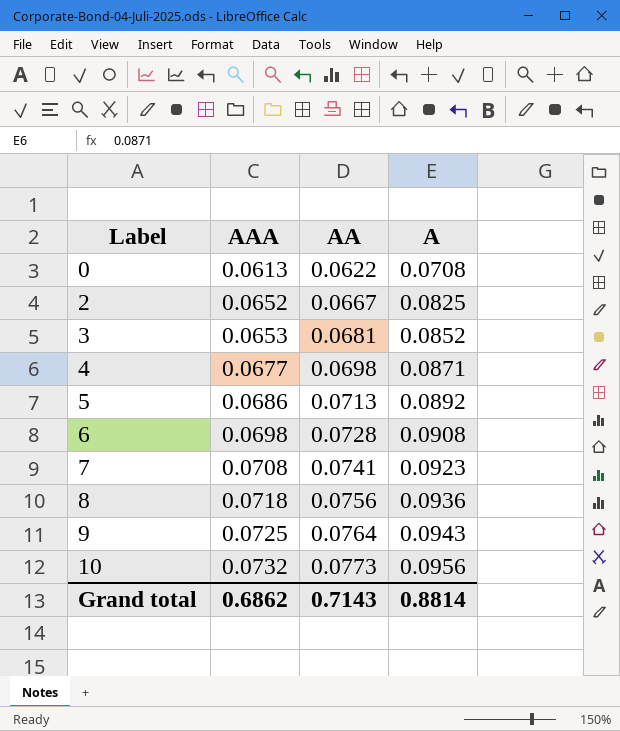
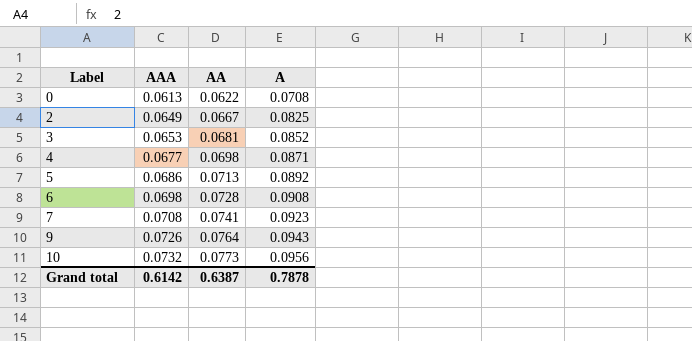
row 8: 0.0718 | 0.0756 | 0.0936 -> none
2 | AAA: 0.0652 -> 0.0649
9 | AAA: 0.0725 -> 0.0726
Grand total | AAA: 0.6862 -> 0.6142
Grand total | AA: 0.7143 -> 0.6387
Grand total | A: 0.8814 -> 0.7878

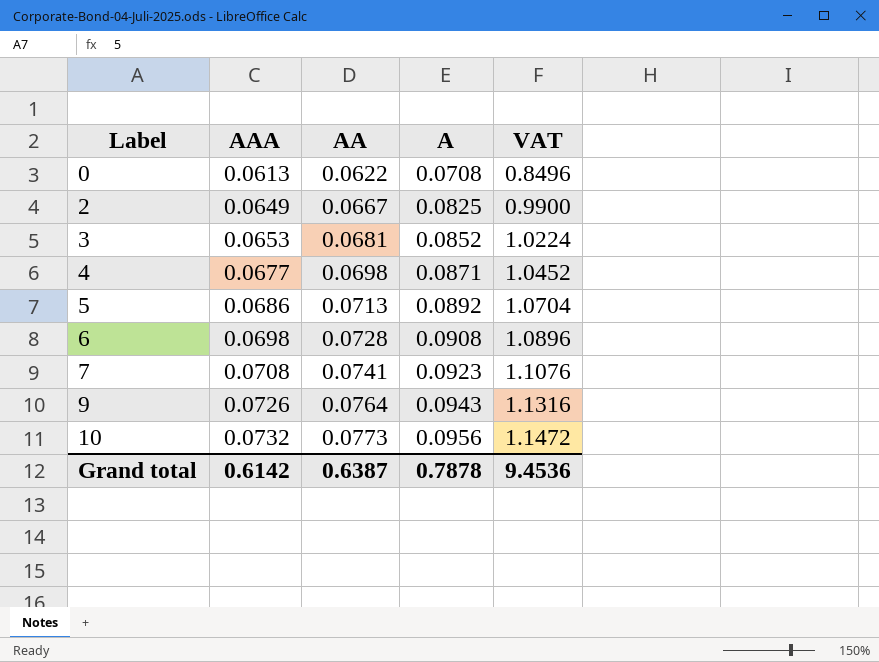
column VAT | formula: none -> [A] * 12

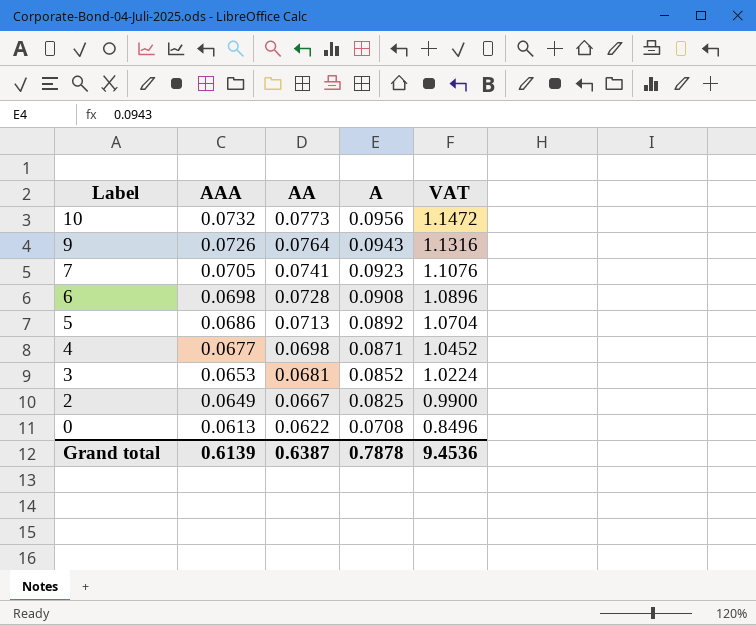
row order: Label ascending -> Label descending
7 | AAA: 0.0708 -> 0.0705
Grand total | AAA: 0.6142 -> 0.6139

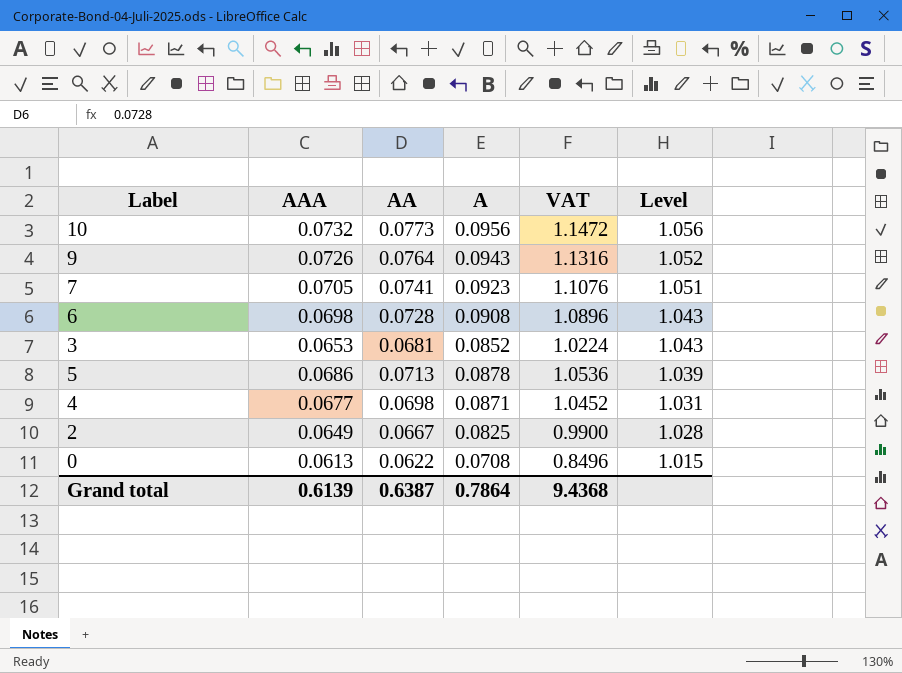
row order: Label descending -> Level descending
column Level | formula: none -> [AA] / [AAA]
5 | A: 0.0892 -> 0.0878
5 | VAT: 1.0704 -> 1.0536
Grand total | A: 0.7878 -> 0.7864
Grand total | VAT: 9.4536 -> 9.4368

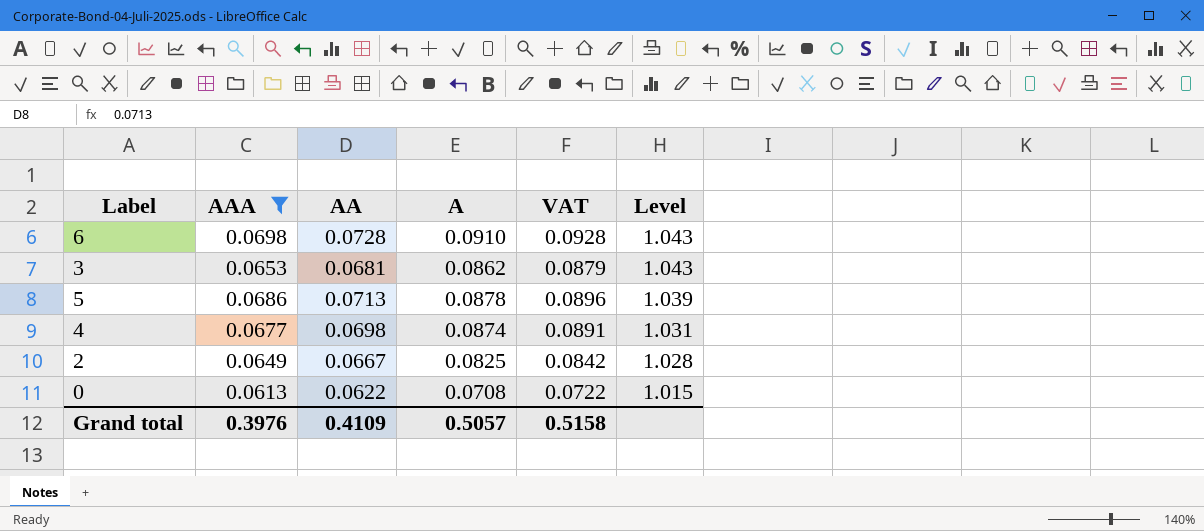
filter: none -> AAA <= 0.0698
column VAT | formula: [A] * 12 -> [A] * 1.02
6 | A: 0.0908 -> 0.0910
3 | A: 0.0852 -> 0.0862
4 | A: 0.0871 -> 0.0874
Grand total | AAA: 0.6139 -> 0.3976
Grand total | AA: 0.6387 -> 0.4109
Grand total | A: 0.7864 -> 0.5057
Grand total | VAT: 9.4368 -> 0.5158

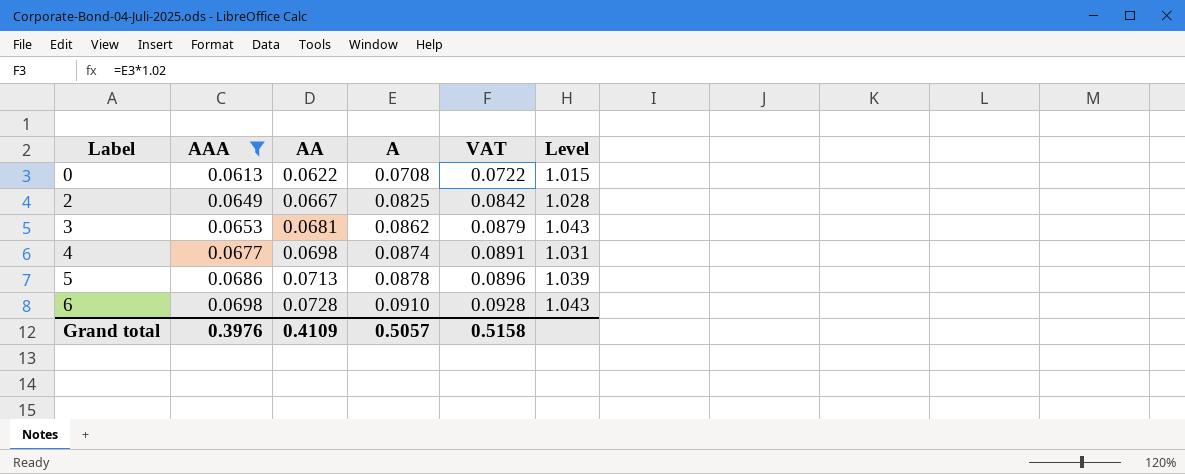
row order: Level descending -> Label ascending

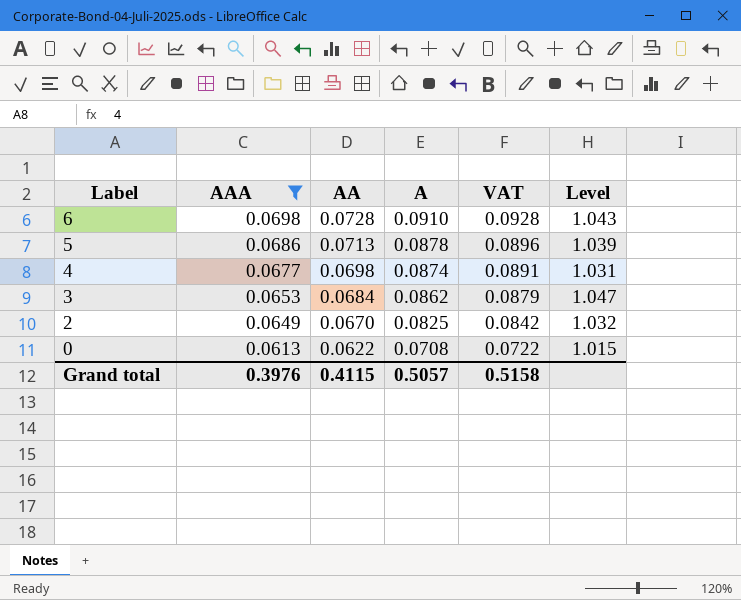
row order: Label ascending -> Label descending
3 | AA: 0.0681 -> 0.0684
3 | Level: 1.043 -> 1.047
2 | AA: 0.0667 -> 0.0670
2 | Level: 1.028 -> 1.032
Grand total | AA: 0.4109 -> 0.4115

